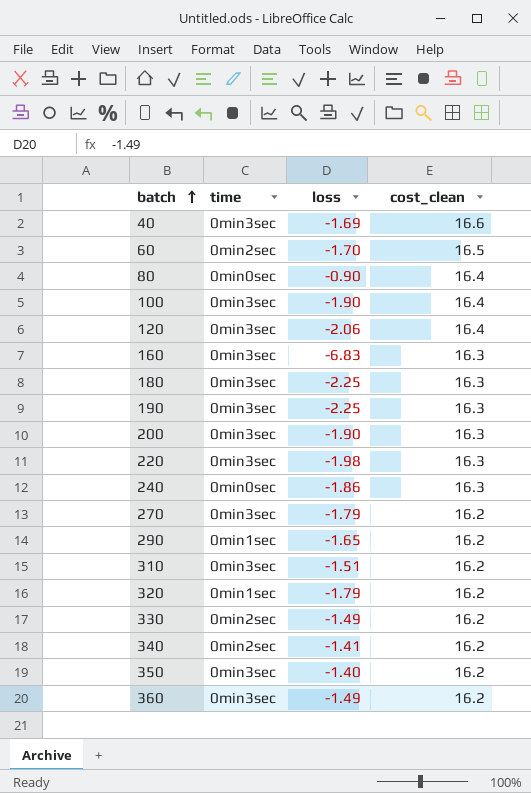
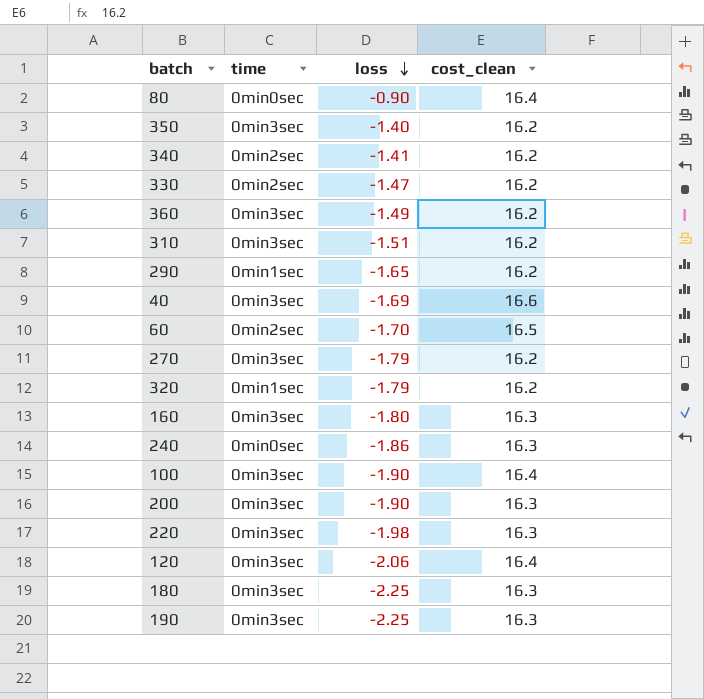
row order: batch ascending -> loss descending
330 | loss: -1.49 -> -1.47
160 | loss: -6.83 -> -1.80

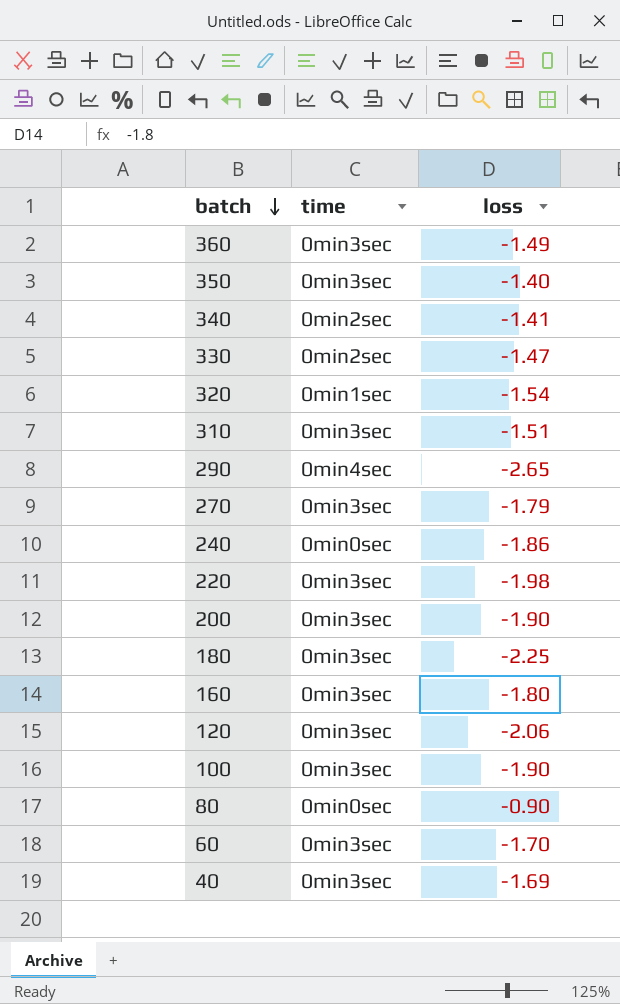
row order: loss descending -> batch descending
column cost_clean | position: 4 -> none
row 190: 0min3sec | -2.25 | 16.3 -> none
320 | loss: -1.79 -> -1.54
290 | time: 0min1sec -> 0min4sec
290 | loss: -1.65 -> -2.65
60 | time: 0min2sec -> 0min3sec

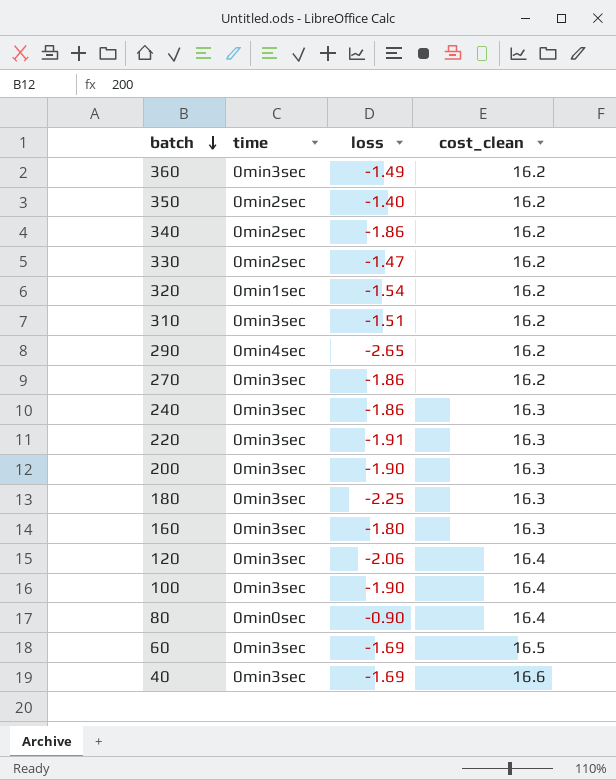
column cost_clean | position: none -> 4
350 | time: 0min3sec -> 0min2sec
340 | loss: -1.41 -> -1.86
270 | loss: -1.79 -> -1.86
240 | time: 0min0sec -> 0min3sec
220 | loss: -1.98 -> -1.91
60 | loss: -1.70 -> -1.69

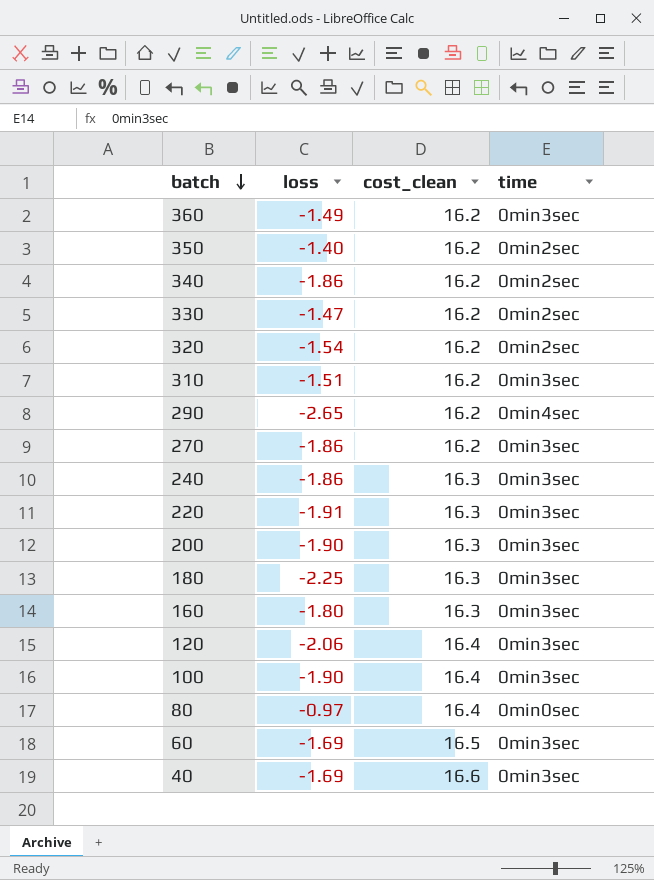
column time | position: 2 -> 4
320 | time: 0min1sec -> 0min2sec
80 | loss: -0.90 -> -0.97

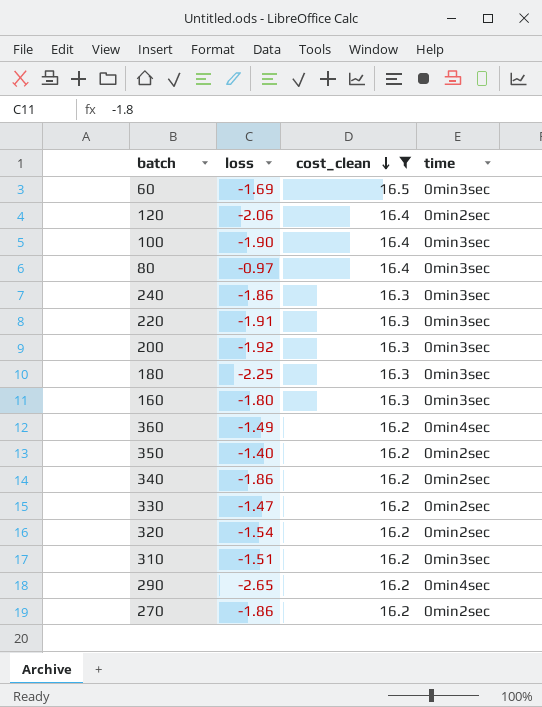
filter: none -> cost_clean != 16.6
row order: batch descending -> cost_clean descending
120 | time: 0min3sec -> 0min2sec
80 | time: 0min0sec -> 0min3sec
200 | loss: -1.90 -> -1.92
360 | time: 0min3sec -> 0min4sec
270 | time: 0min3sec -> 0min2sec

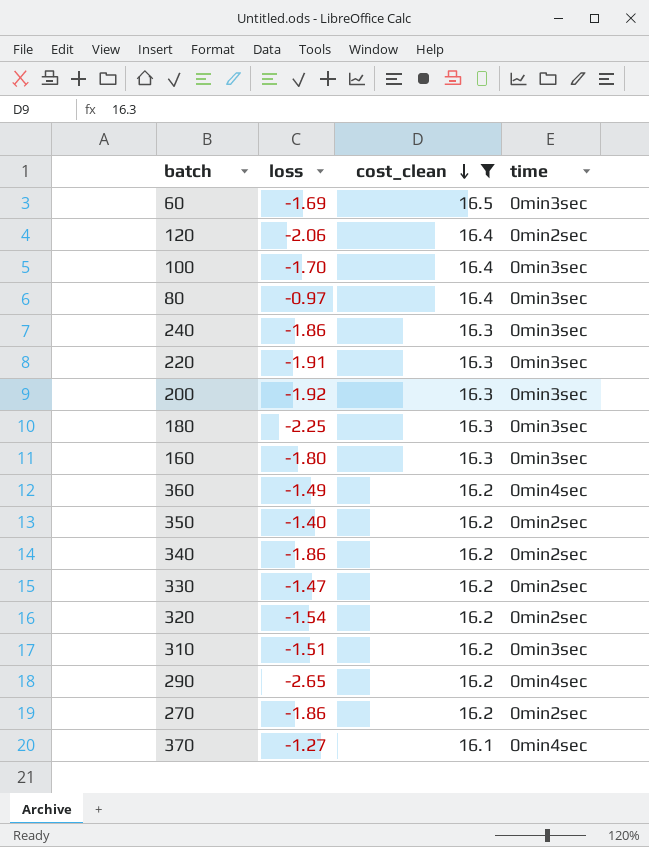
100 | loss: -1.90 -> -1.70
row 370: none -> -1.27 | 16.1 | 0min4sec

